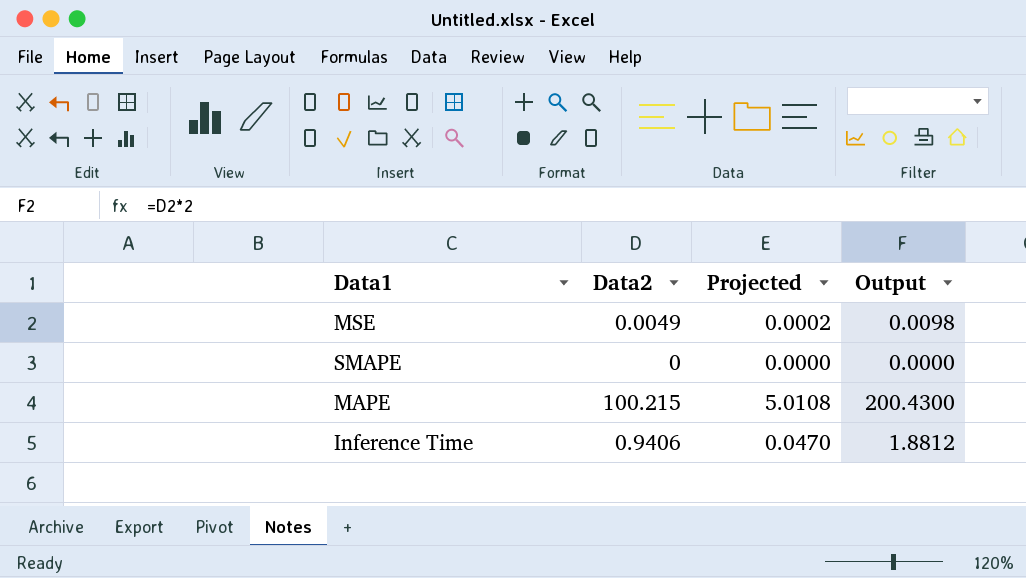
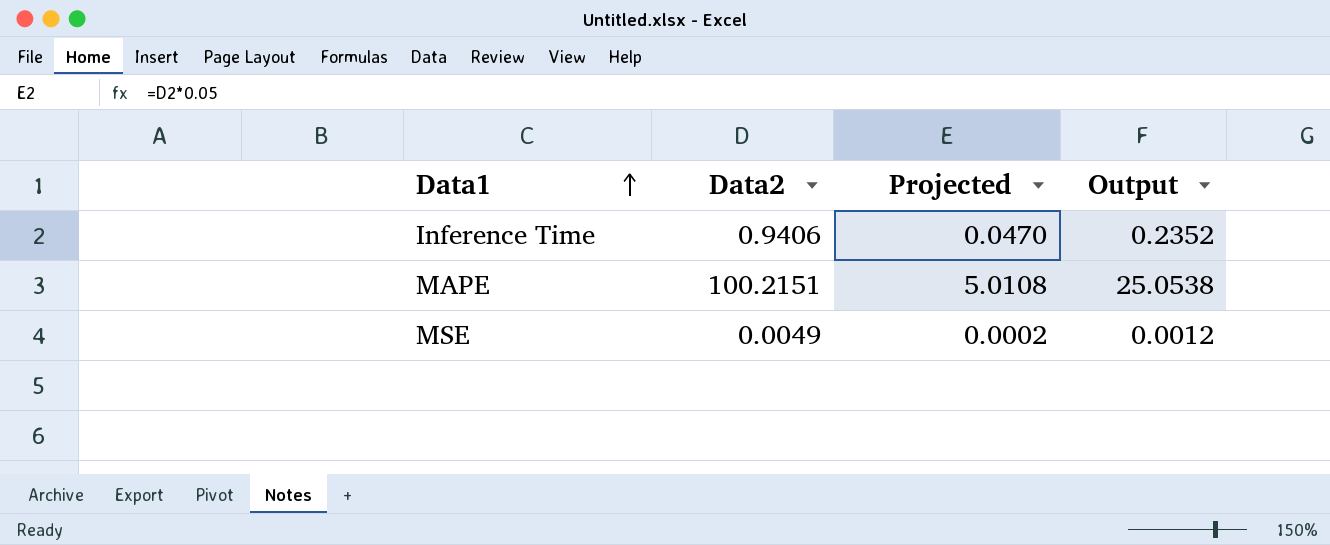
row order: none -> Data1 ascending
column Output | formula: [Data2] * 2 -> [Data2] * 0.25
row SMAPE: 0 | 0.0000 | 0.0000 -> none
MAPE | Data2: 100.215 -> 100.2151

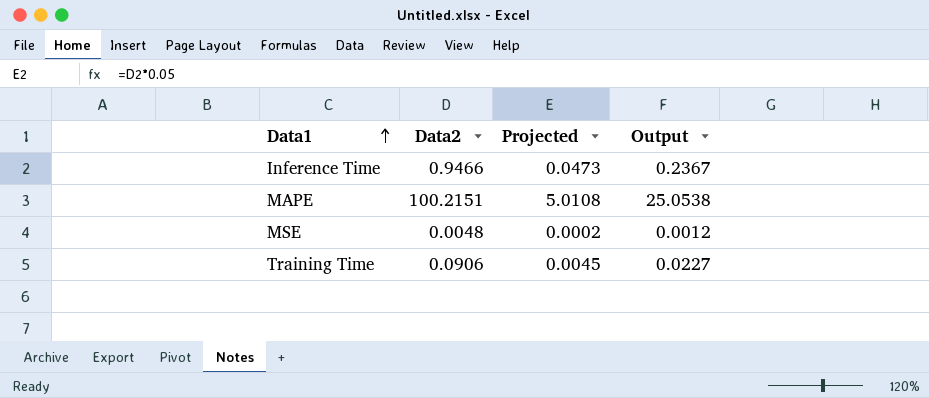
Inference Time | Data2: 0.9406 -> 0.9466
Inference Time | Projected: 0.0470 -> 0.0473
Inference Time | Output: 0.2352 -> 0.2367
MSE | Data2: 0.0049 -> 0.0048
row Training Time: none -> 0.0906 | 0.0045 | 0.0227

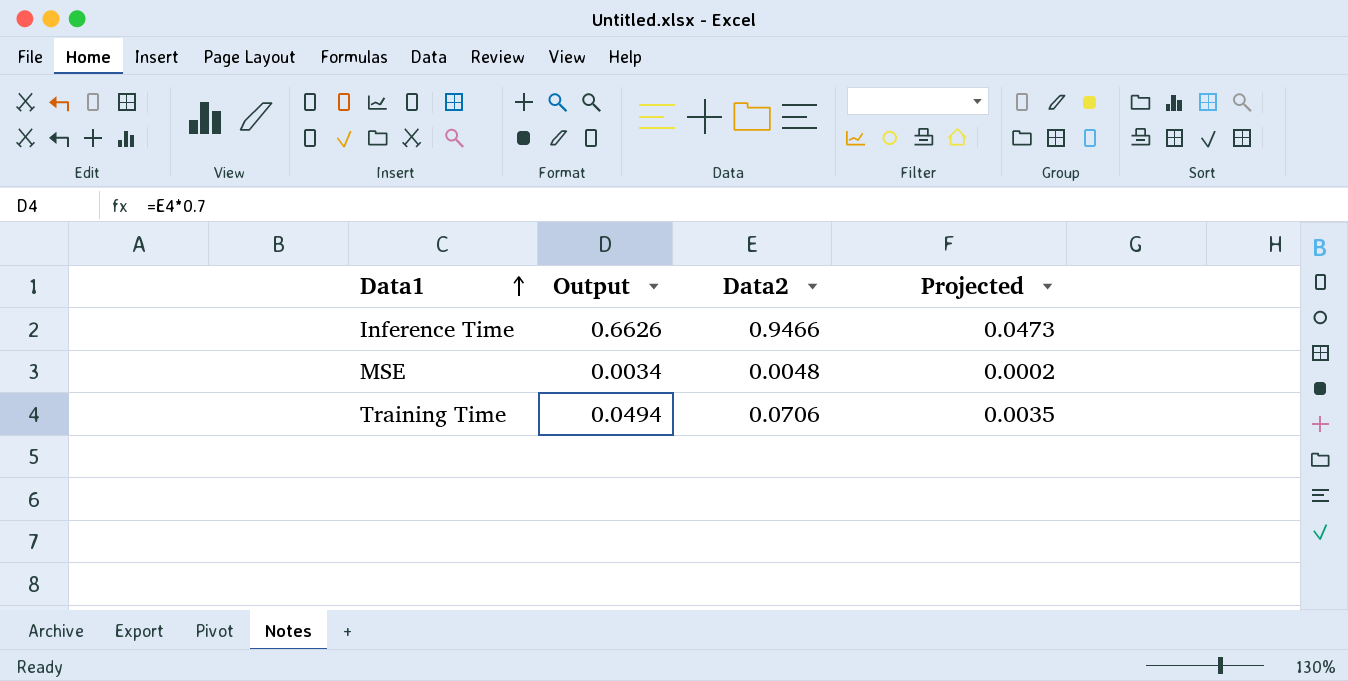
column Output | formula: [Data2] * 0.25 -> [Data2] * 0.7
column Output | position: 4 -> 2
row MAPE: 100.2151 | 5.0108 | 25.0538 -> none
Training Time | Data2: 0.0906 -> 0.0706
Training Time | Projected: 0.0045 -> 0.0035

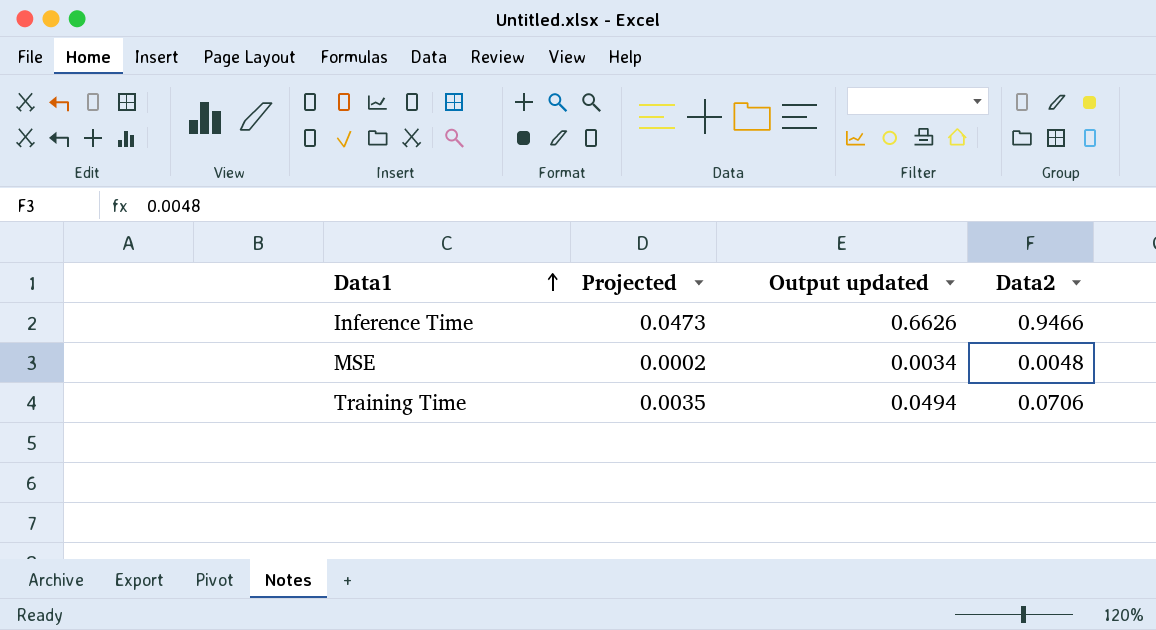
column Projected | position: 4 -> 2
column name: Output -> Output updated

